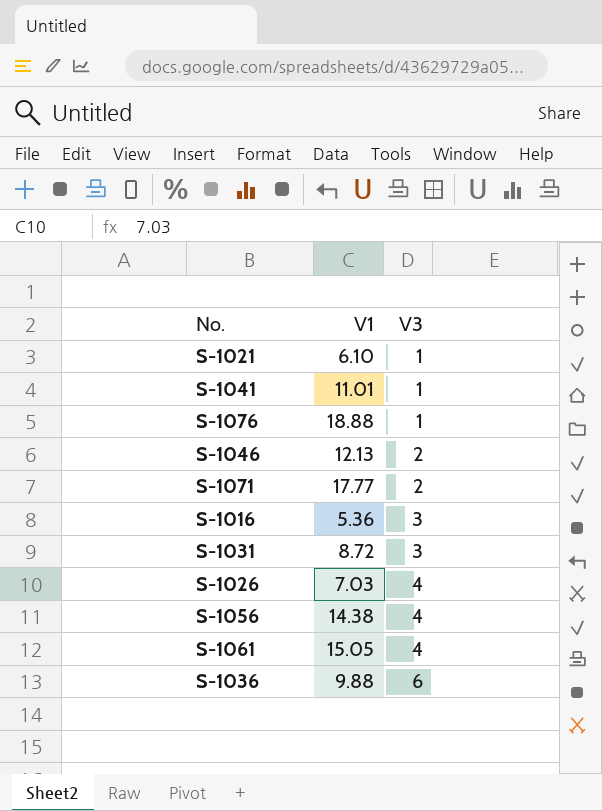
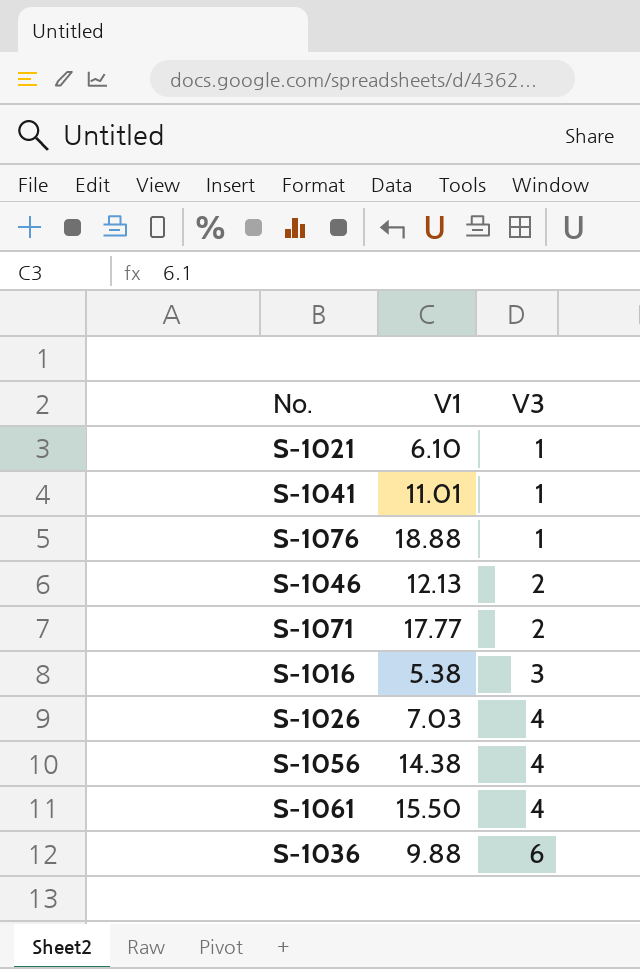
row S-1031: 8.72 | 3 -> none
S-1016 | V1: 5.36 -> 5.38
S-1061 | V1: 15.05 -> 15.50

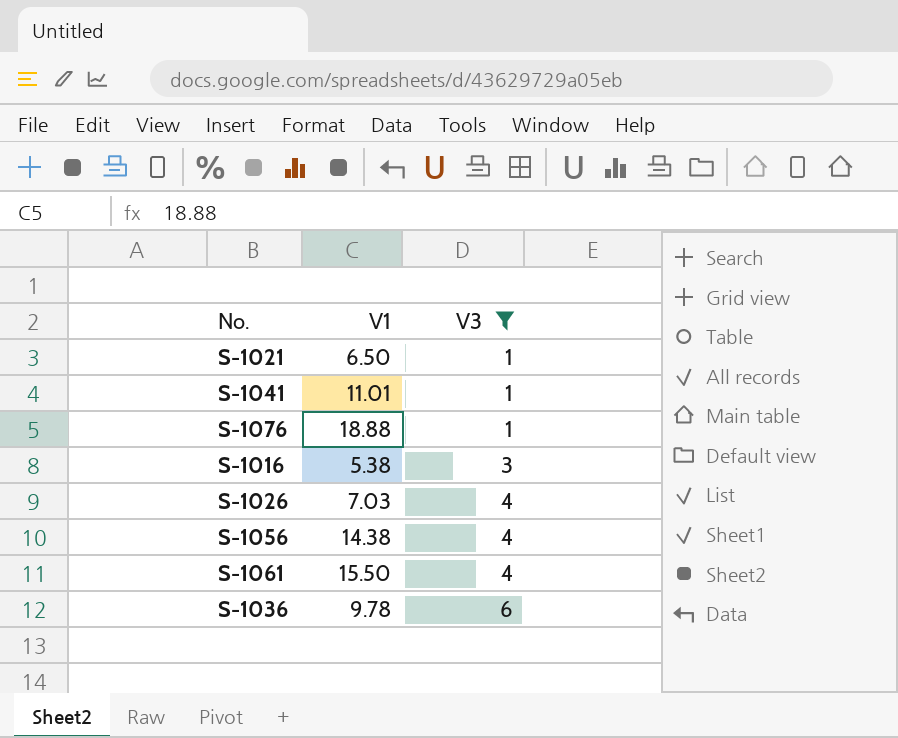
filter: none -> V3 != 2
S-1021 | V1: 6.10 -> 6.50
S-1036 | V1: 9.88 -> 9.78

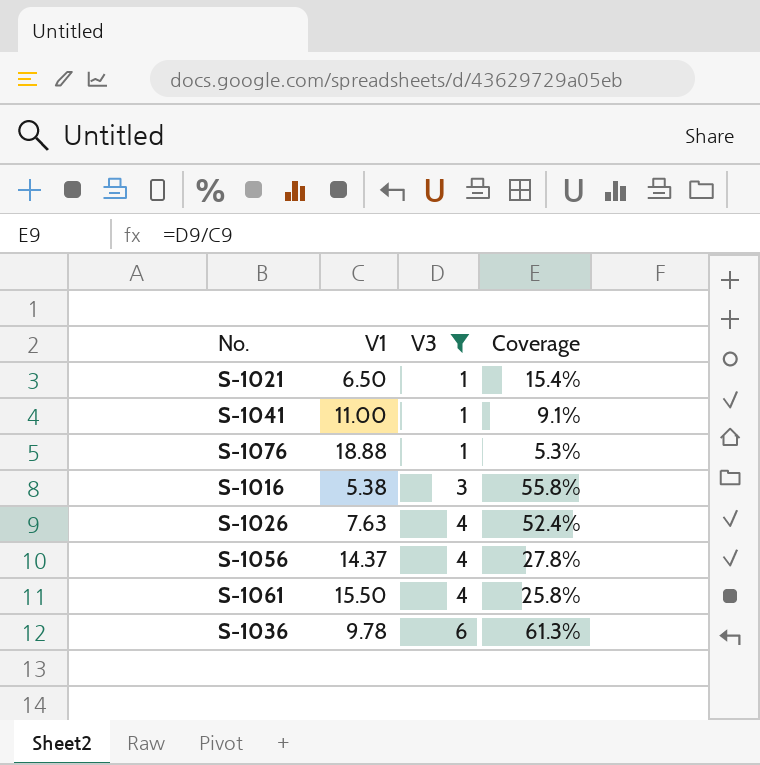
column Coverage | formula: none -> [V3] / [V1]
S-1041 | V1: 11.01 -> 11.00
S-1026 | V1: 7.03 -> 7.63
S-1056 | V1: 14.38 -> 14.37

